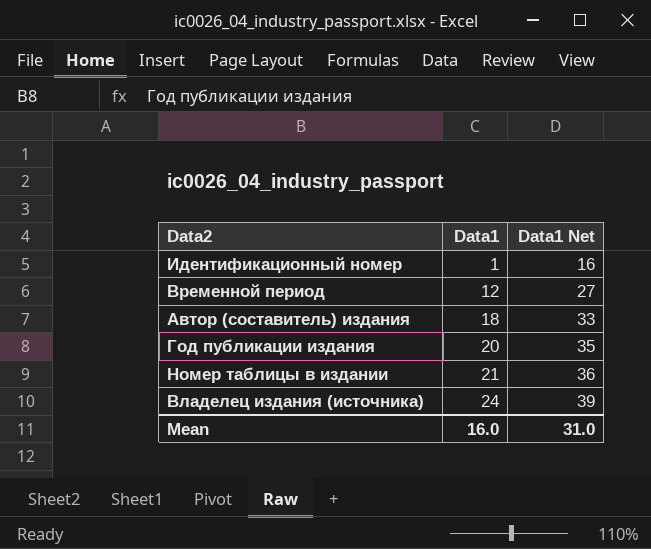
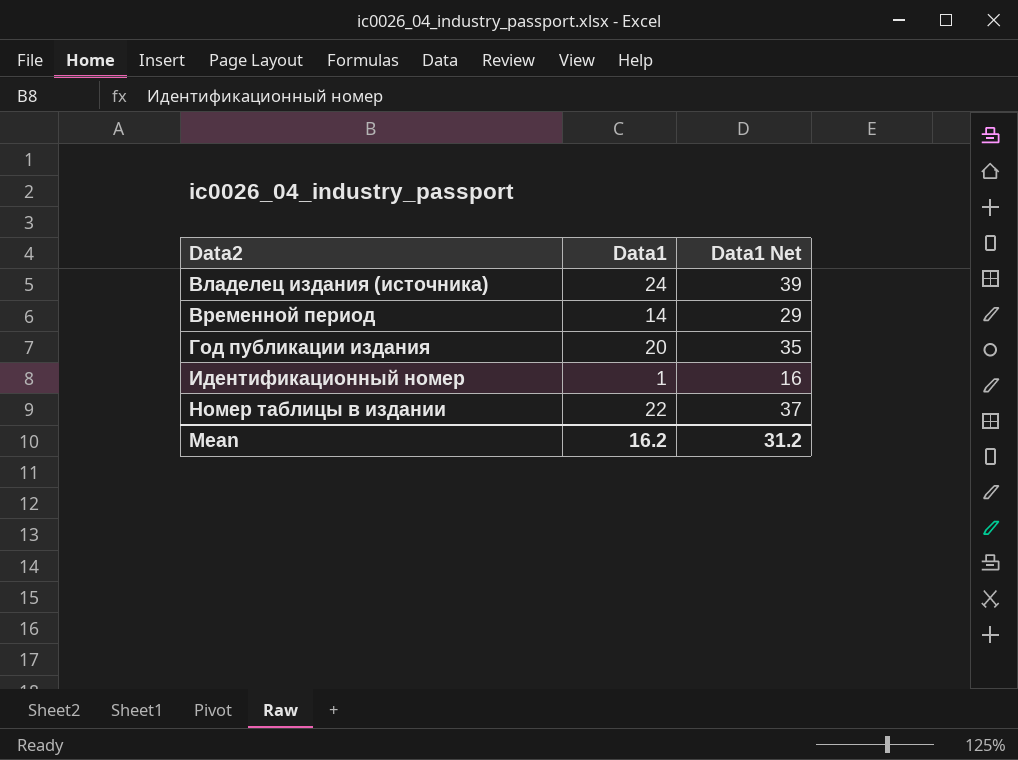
row order: Data1 ascending -> Data2 ascending
row Автор (составитель) издания: 18 | 33 -> none
Временной период | Data1: 12 -> 14
Временной период | Data1 Net: 27 -> 29
Номер таблицы в издании | Data1: 21 -> 22
Номер таблицы в издании | Data1 Net: 36 -> 37
Mean | Data1: 16.0 -> 16.2
Mean | Data1 Net: 31.0 -> 31.2

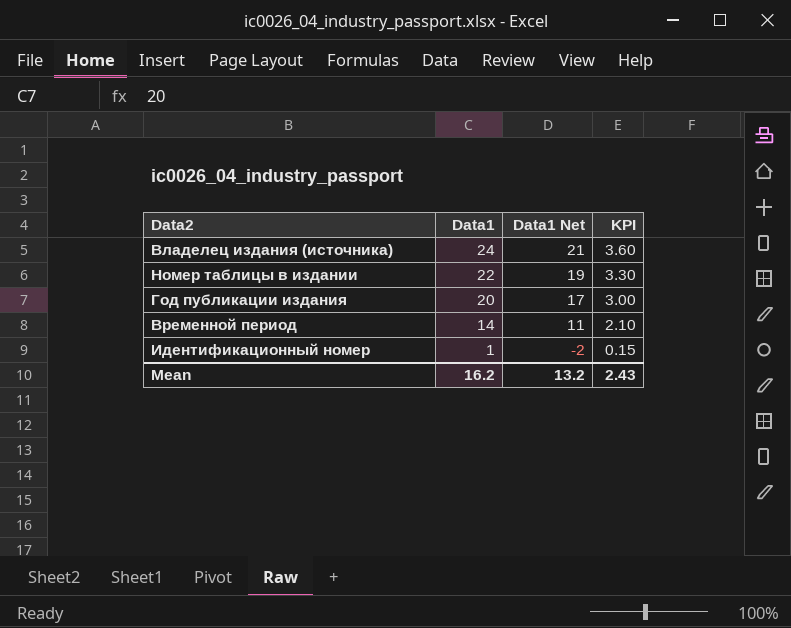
row order: Data2 ascending -> Data1 descending
column Data1 Net | formula: [Data1] + 15 -> [Data1] - 3
column KPI | formula: none -> [Data1] * 0.15
Mean | Data1 Net: 31.2 -> 13.2

